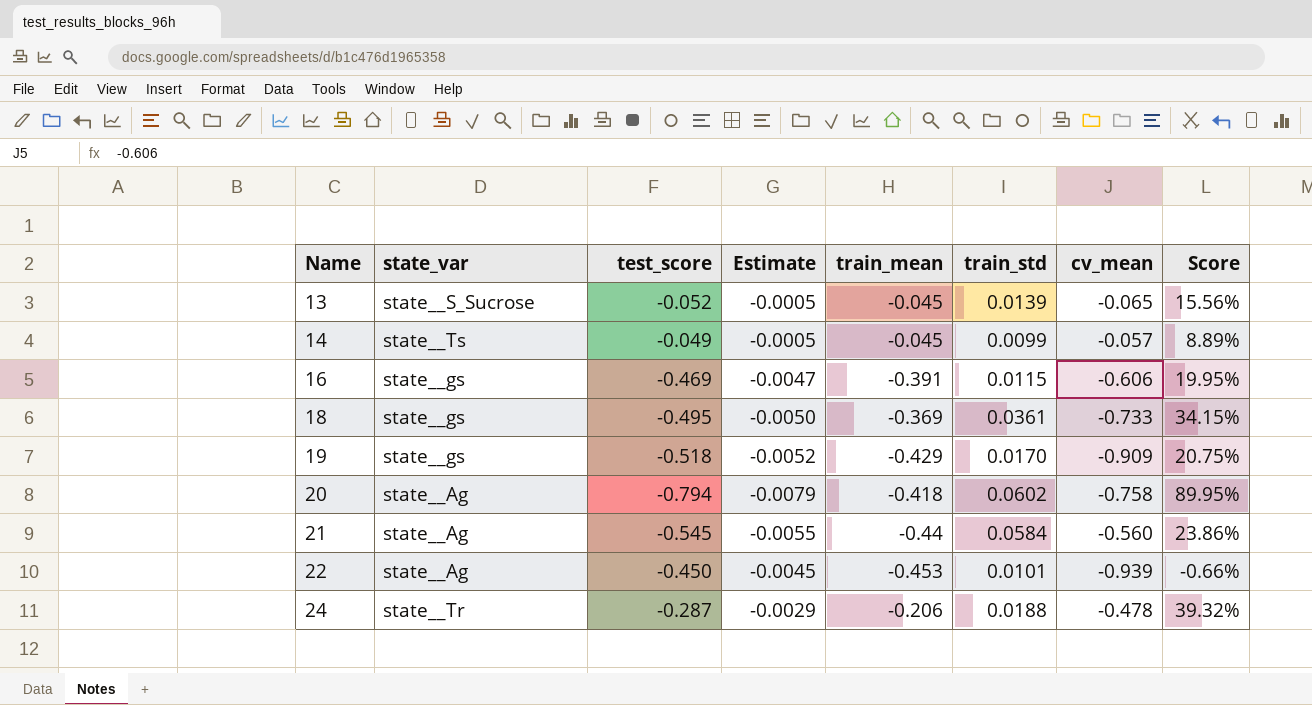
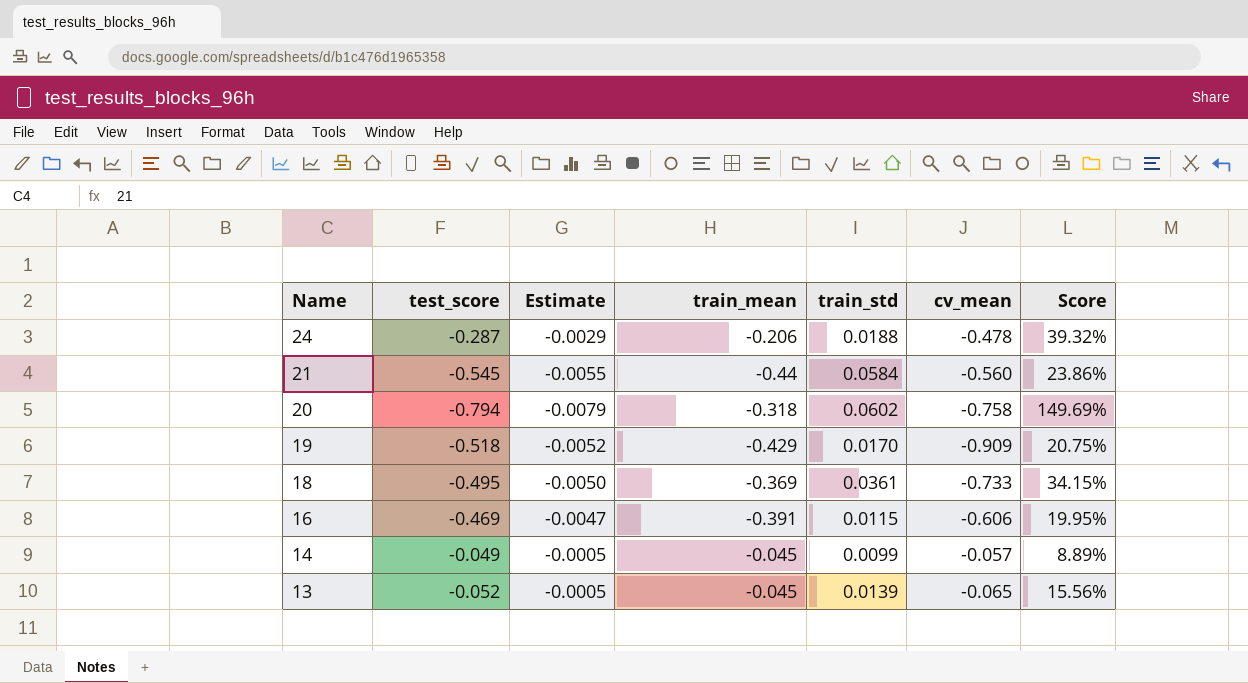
row order: Name ascending -> Name descending
column state_var | position: 2 -> none
row 22: state__Ag | -0.450 | -0.0045 | -0.453 | 0.0101 | -0.939 | -0.66% -> none
20 | train_mean: -0.418 -> -0.318
20 | Score: 89.95% -> 149.69%

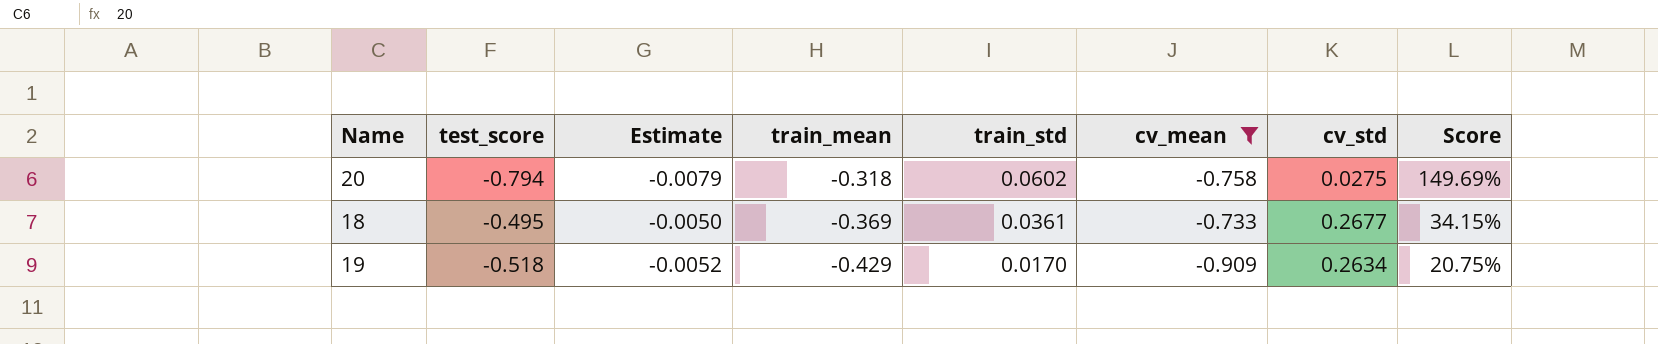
filter: none -> cv_mean <= -0.733
row order: Name descending -> train_mean descending
column cv_std | position: none -> 7

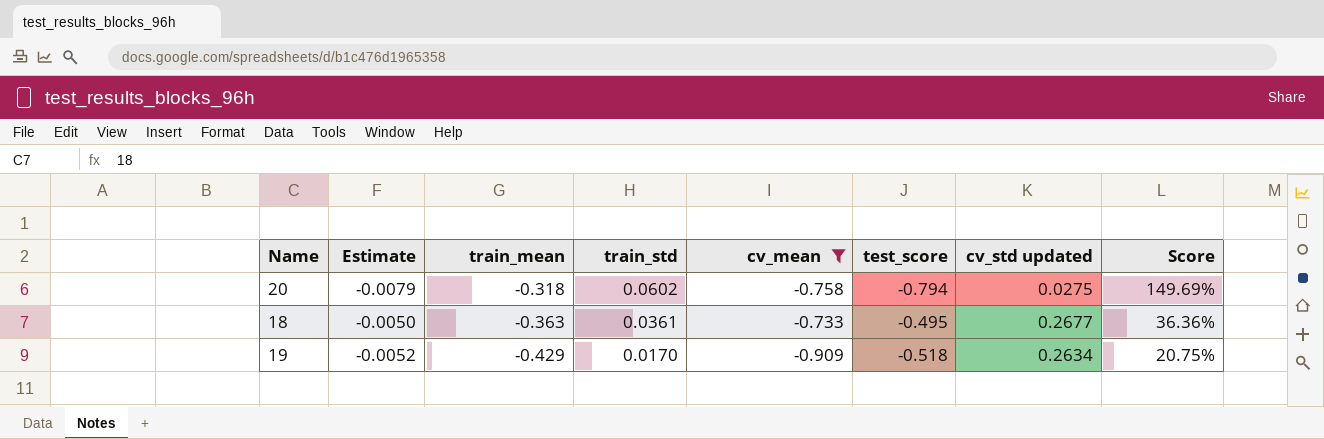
column test_score | position: 2 -> 6
column name: cv_std -> cv_std updated
18 | train_mean: -0.369 -> -0.363
18 | Score: 34.15% -> 36.36%

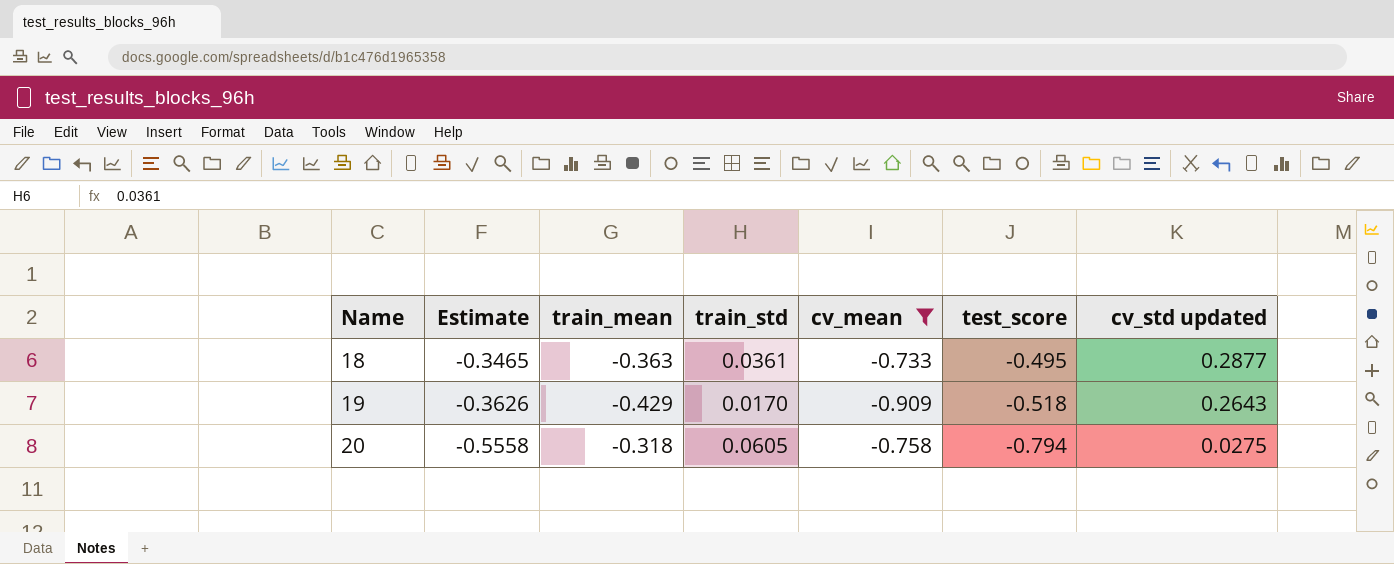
row order: train_mean descending -> Name ascending
column Score | formula: ([test_score] - [train_mean]) / [train_mean] -> none
column Estimate | formula: [test_score] * 0.01 -> [test_score] * 0.7
18 | cv_std updated: 0.2677 -> 0.2877
19 | cv_std updated: 0.2634 -> 0.2643
20 | train_std: 0.0602 -> 0.0605

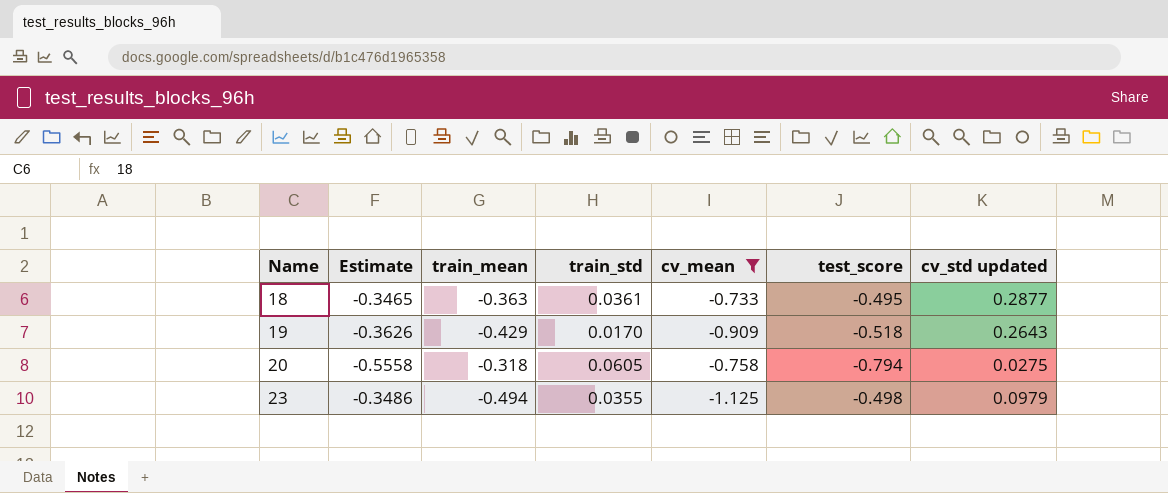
row 23: none -> -0.3486 | -0.494 | 0.0355 | -1.125 | -0.498 | 0.0979

